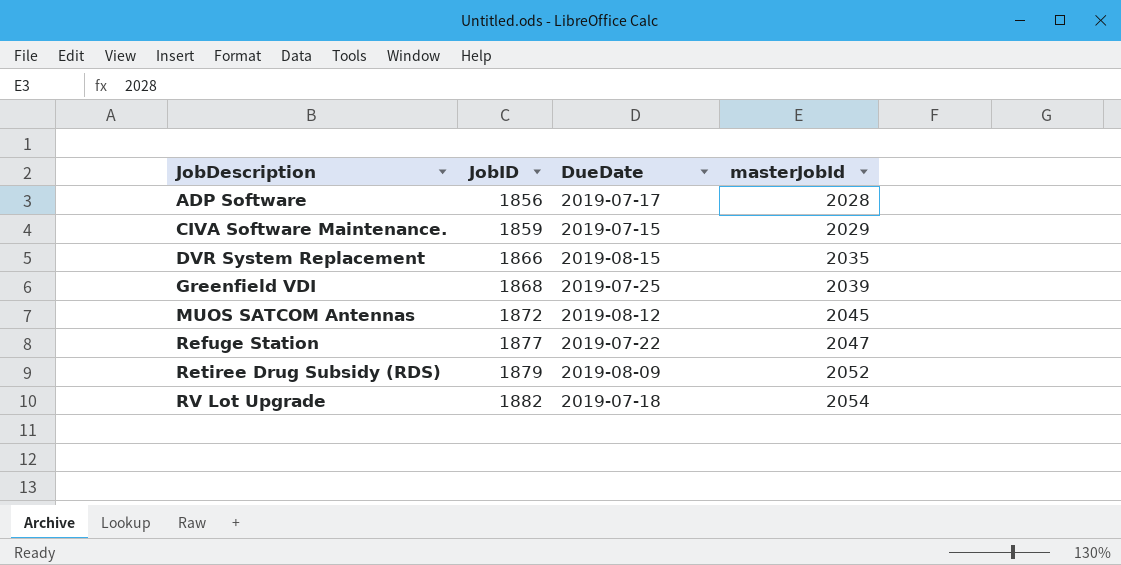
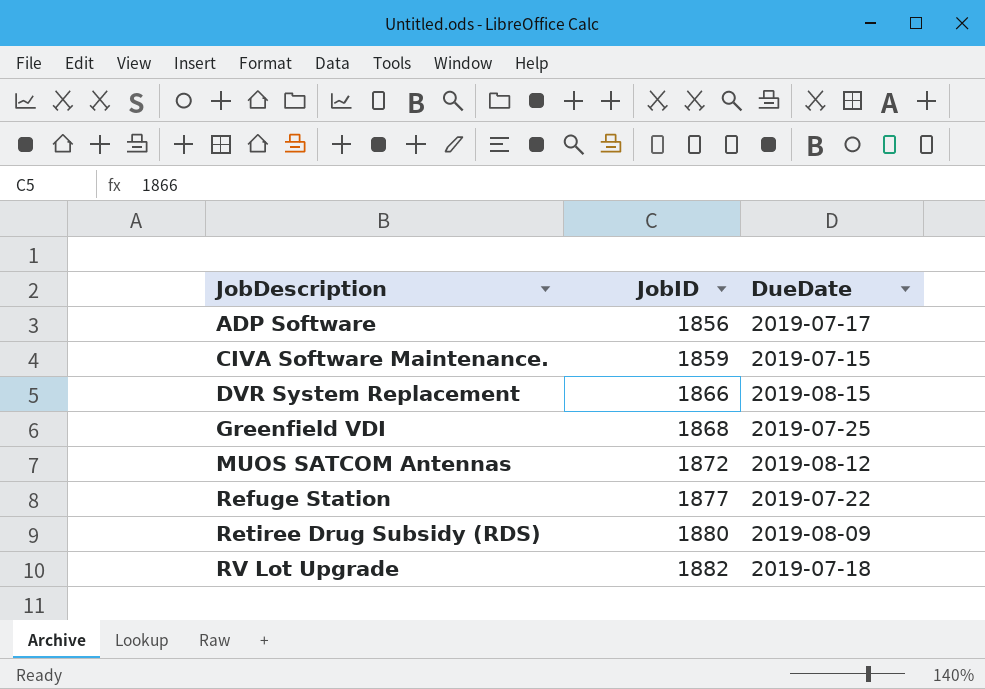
column masterJobId | position: 4 -> none
Retiree Drug Subsidy (RDS) | JobID: 1879 -> 1880

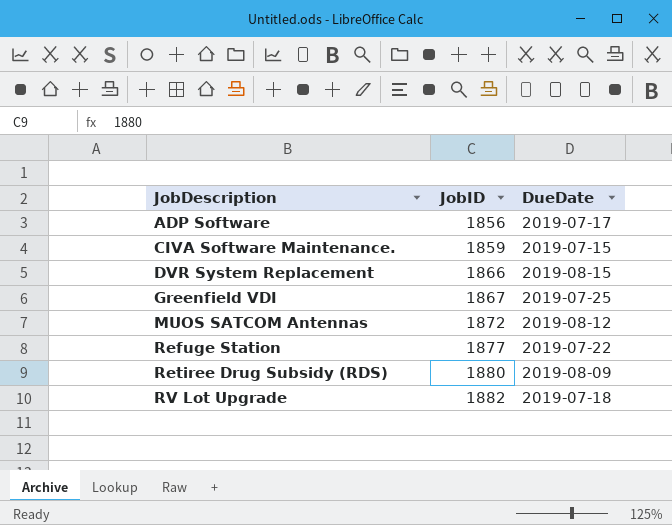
Greenfield VDI | JobID: 1868 -> 1867

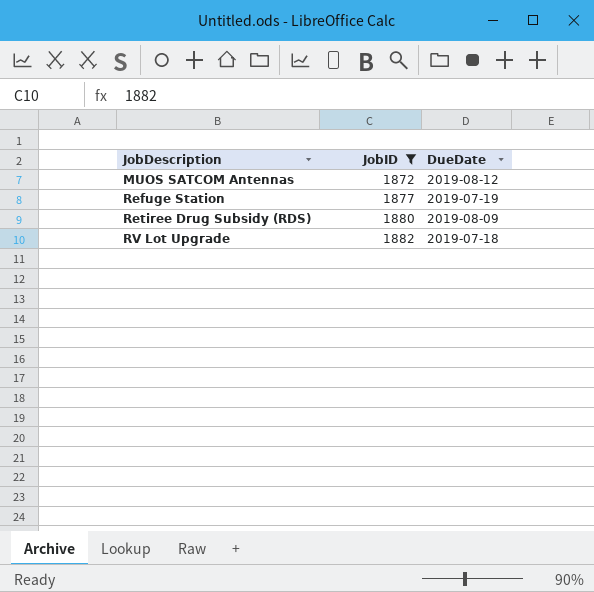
filter: none -> JobID >= 1872
Refuge Station | DueDate: 2019-07-22 -> 2019-07-19

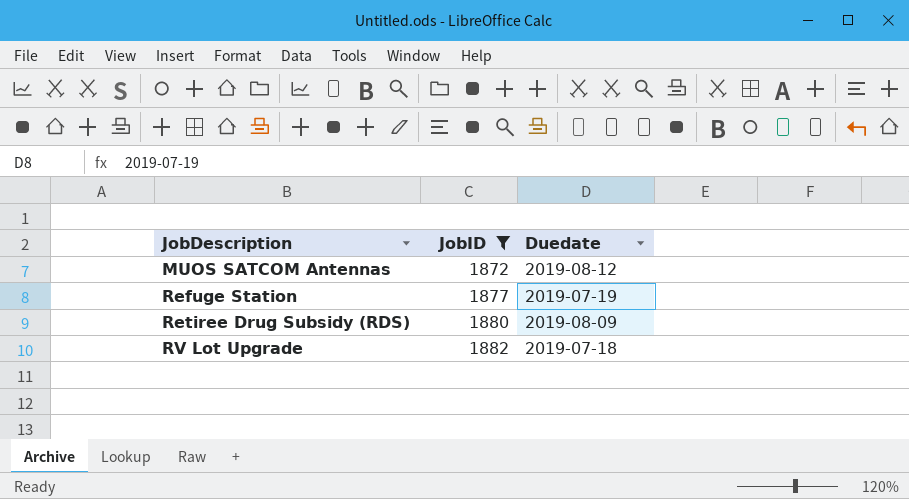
column name: DueDate -> Duedate

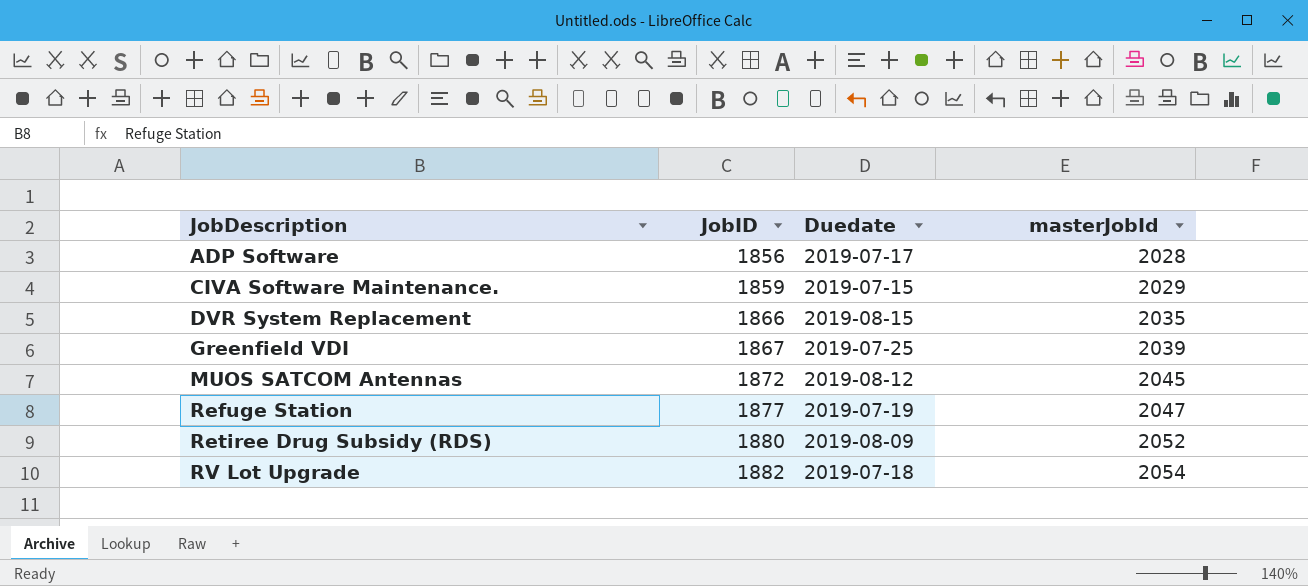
filter: JobID >= 1872 -> none
column masterJobId | position: none -> 4

